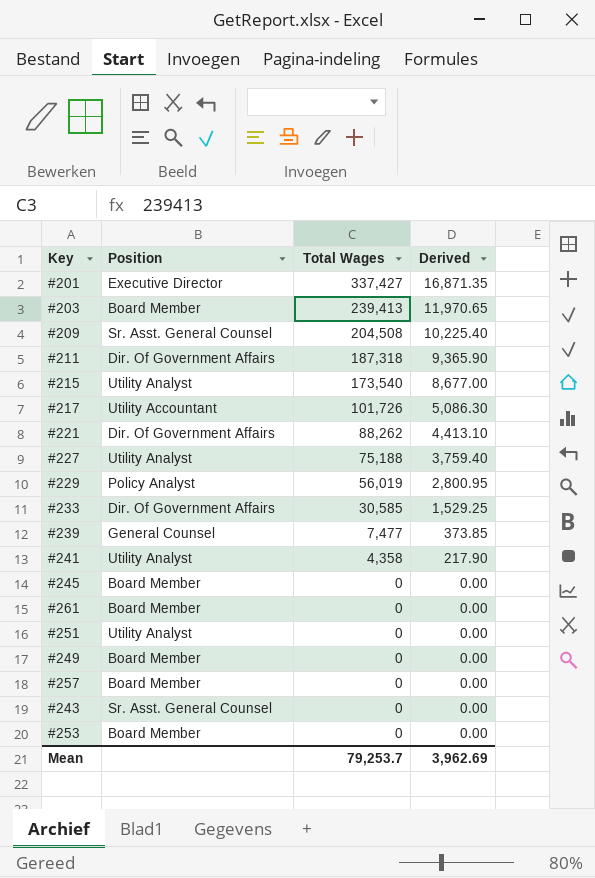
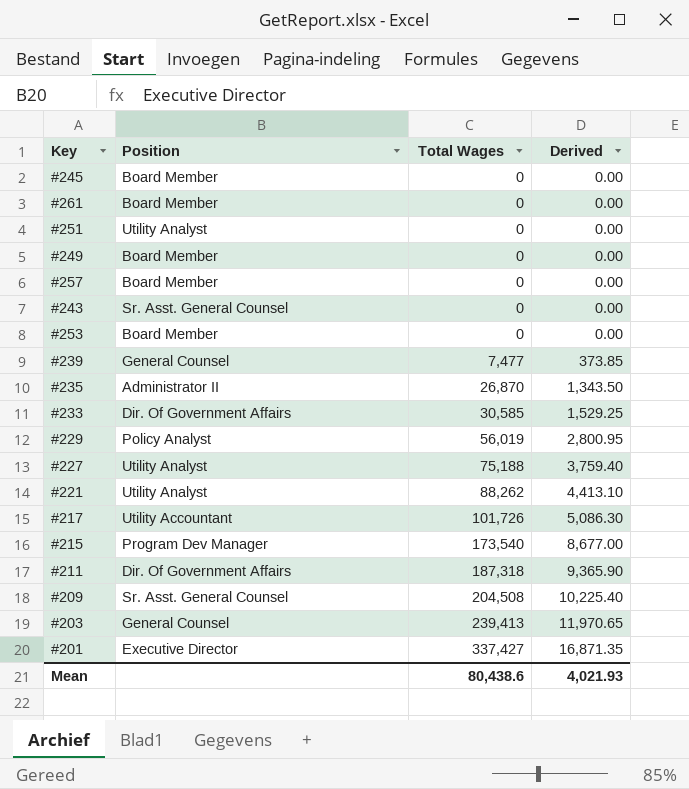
row order: Total Wages descending -> Total Wages ascending
row #241: Utility Analyst | 4,358 | 217.90 -> none
row #235: none -> Administrator II | 26,870 | 1,343.50
#221 | Position: Dir. Of Government Affairs -> Utility Analyst
#215 | Position: Utility Analyst -> Program Dev Manager
#203 | Position: Board Member -> General Counsel
Mean | Total Wages: 79,253.7 -> 80,438.6
Mean | Derived: 3,962.69 -> 4,021.93

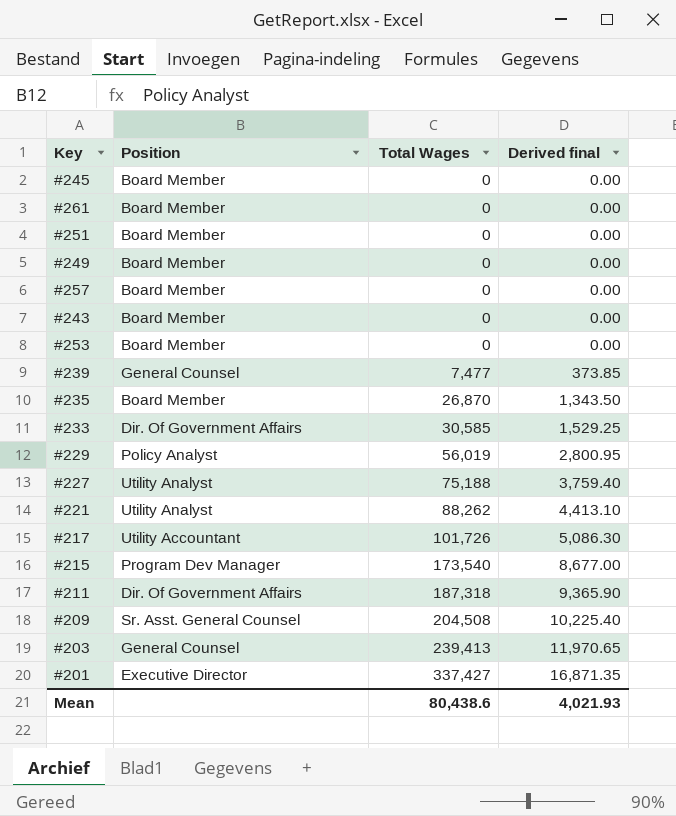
column name: Derived -> Derived final
#251 | Position: Utility Analyst -> Board Member
#243 | Position: Sr. Asst. General Counsel -> Board Member
#235 | Position: Administrator II -> Board Member

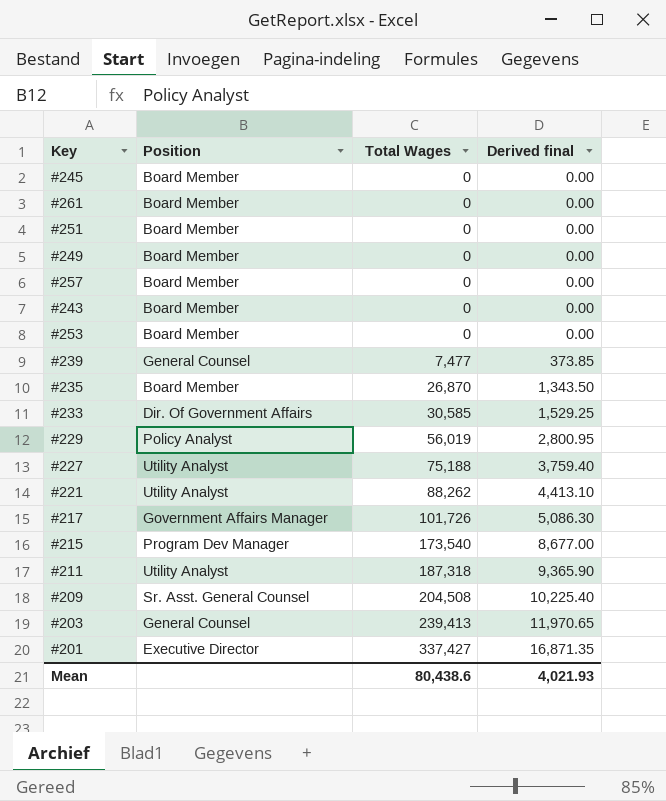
#217 | Position: Utility Accountant -> Government Affairs Manager
#211 | Position: Dir. Of Government Affairs -> Utility Analyst

